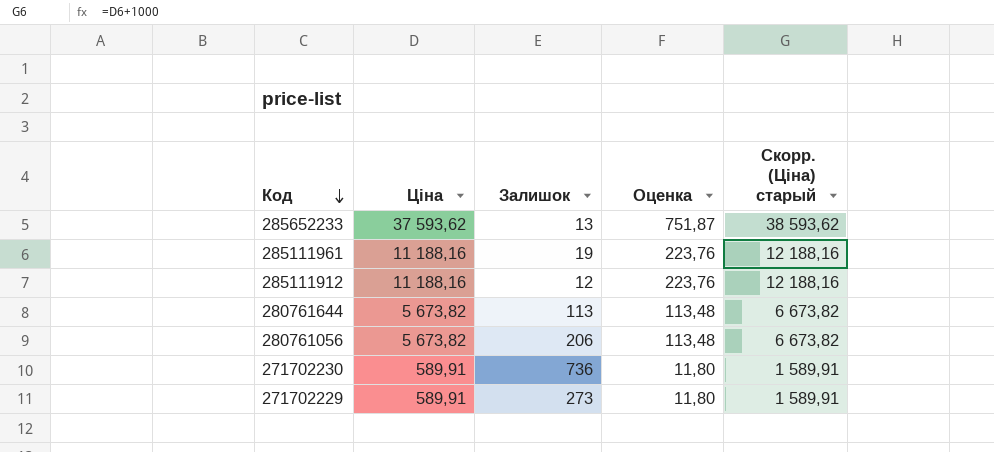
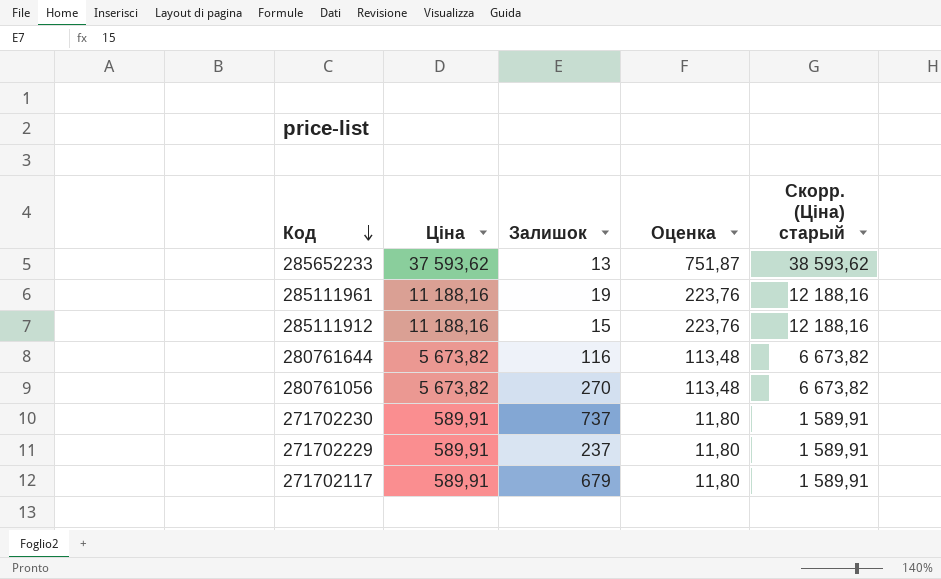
285111912 | Залишок: 12 -> 15
280761644 | Залишок: 113 -> 116
280761056 | Залишок: 206 -> 270
271702230 | Залишок: 736 -> 737
271702229 | Залишок: 273 -> 237
row 271702117: none -> 589,91 | 679 | 11,80 | 1 589,91

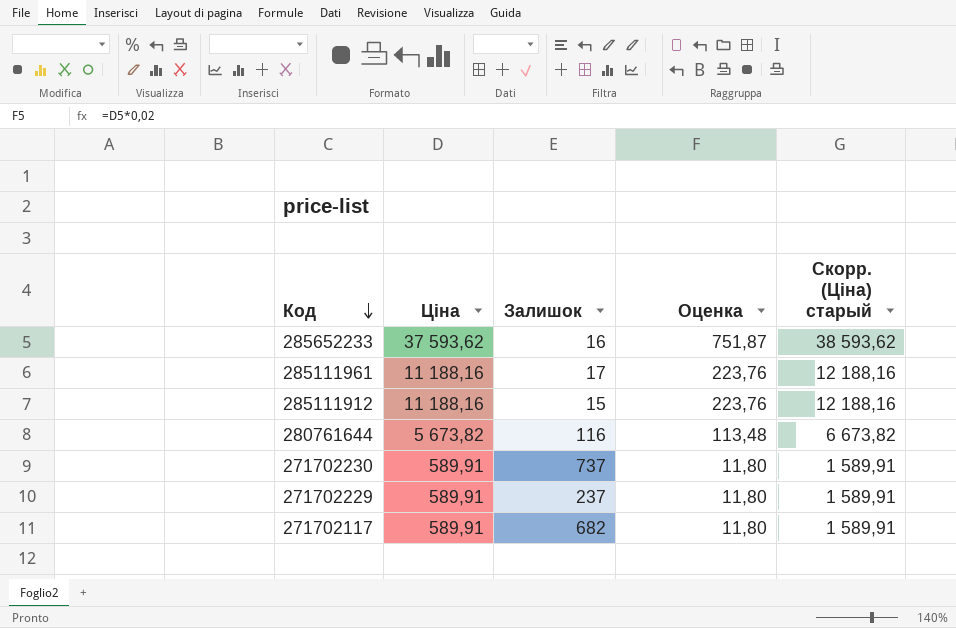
row 280761056: 5 673,82 | 270 | 113,48 | 6 673,82 -> none
285652233 | Залишок: 13 -> 16
285111961 | Залишок: 19 -> 17
271702117 | Залишок: 679 -> 682

